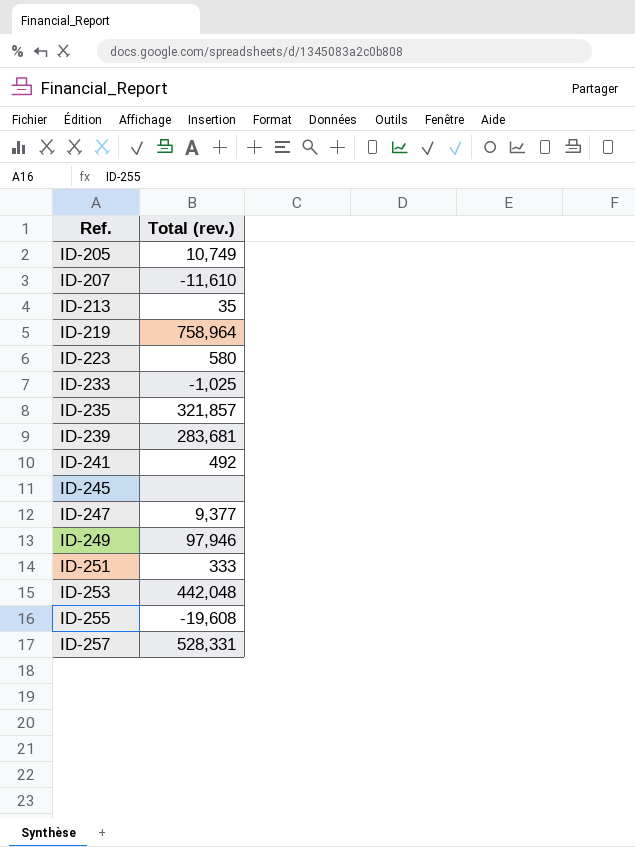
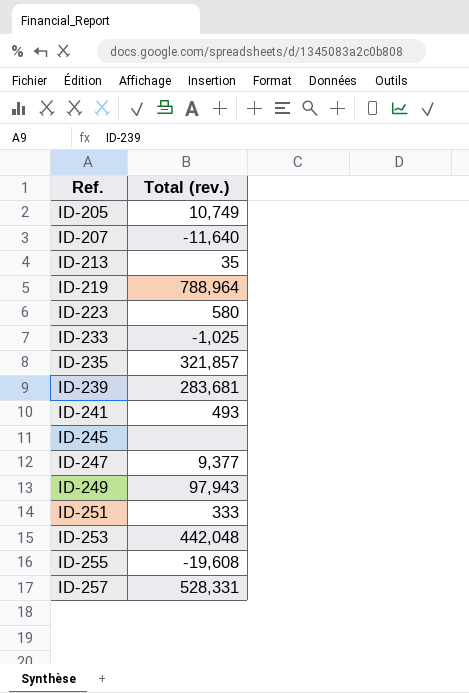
ID-207 | Total (rev.): -11,610 -> -11,640
ID-219 | Total (rev.): 758,964 -> 788,964
ID-241 | Total (rev.): 492 -> 493
ID-249 | Total (rev.): 97,946 -> 97,943

